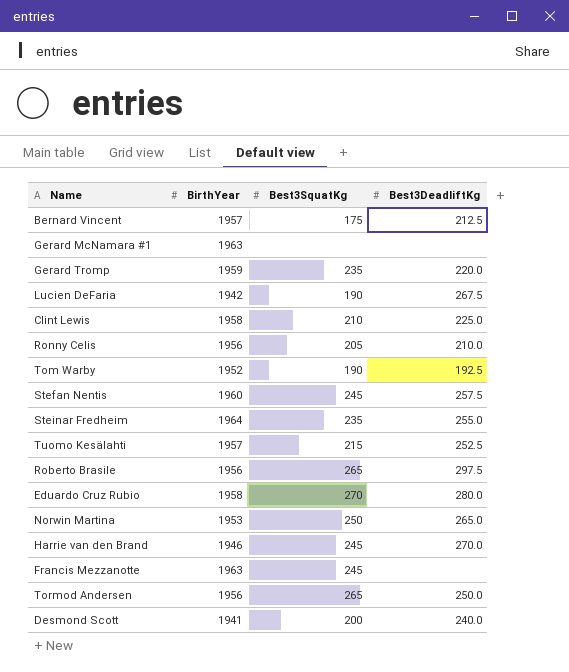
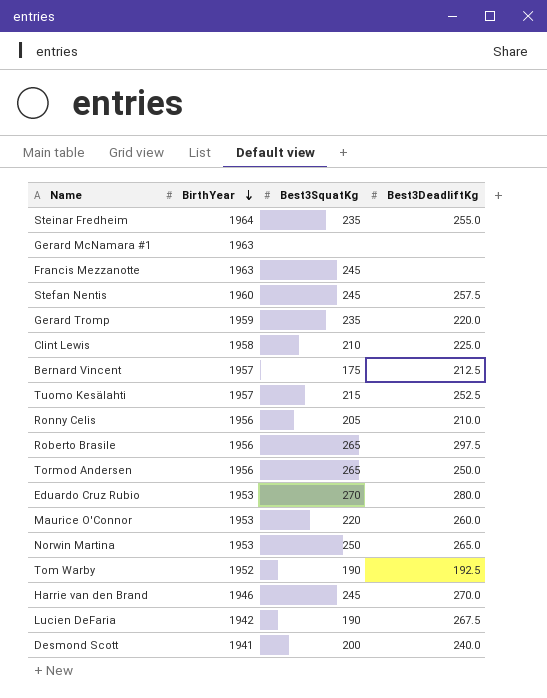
row order: none -> BirthYear descending
Eduardo Cruz Rubio | BirthYear: 1958 -> 1953
row Maurice O'Connor: none -> 1953 | 220 | 260.0

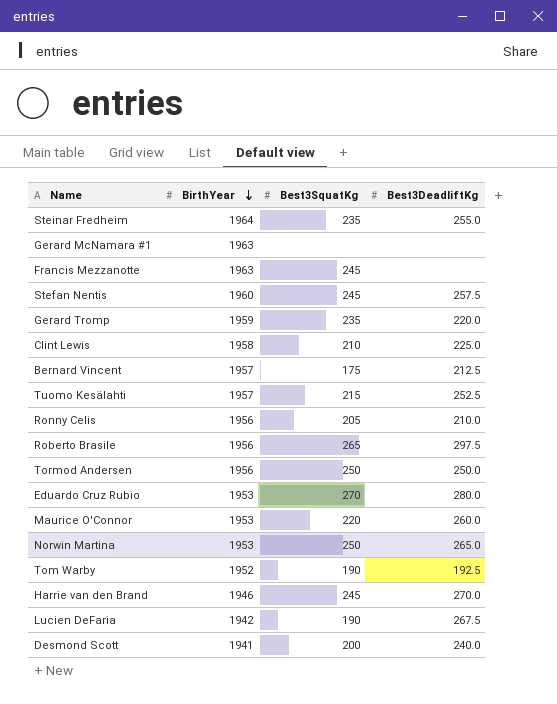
Tormod Andersen | Best3SquatKg: 265 -> 250

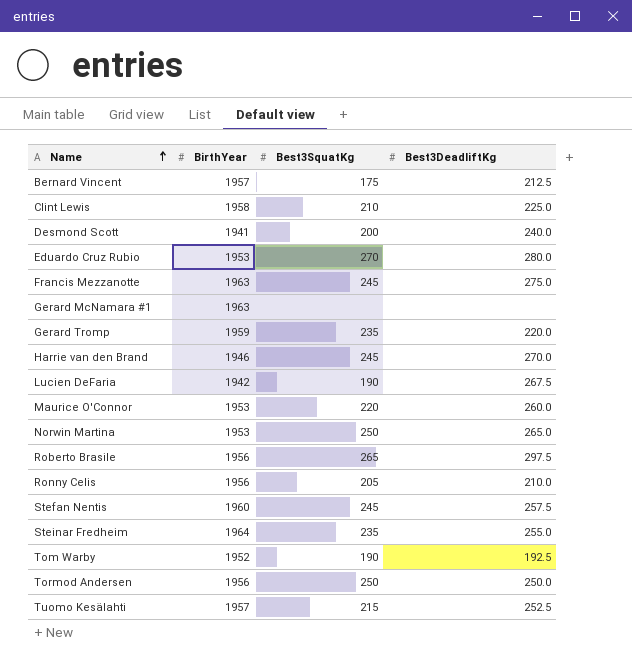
row order: BirthYear descending -> Name ascending
Francis Mezzanotte | Best3DeadliftKg: none -> 275.0

